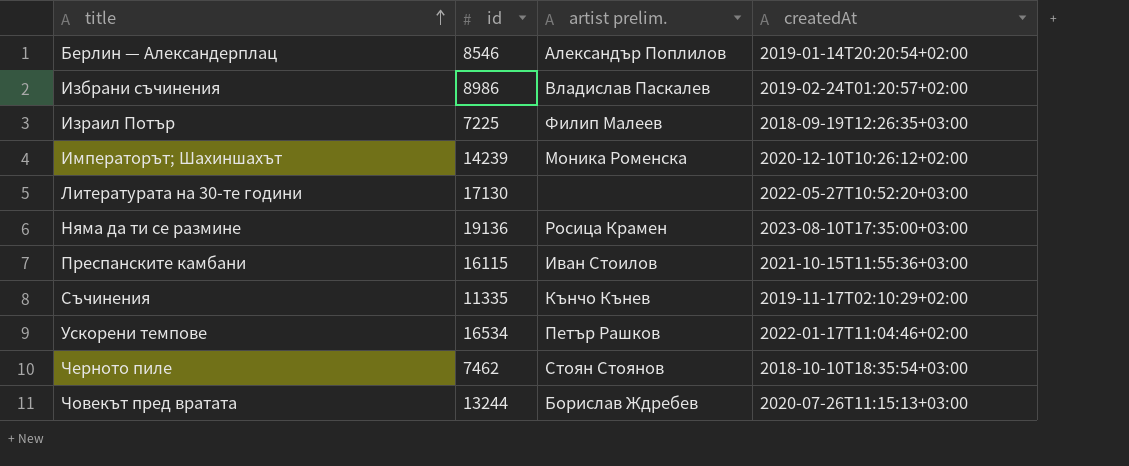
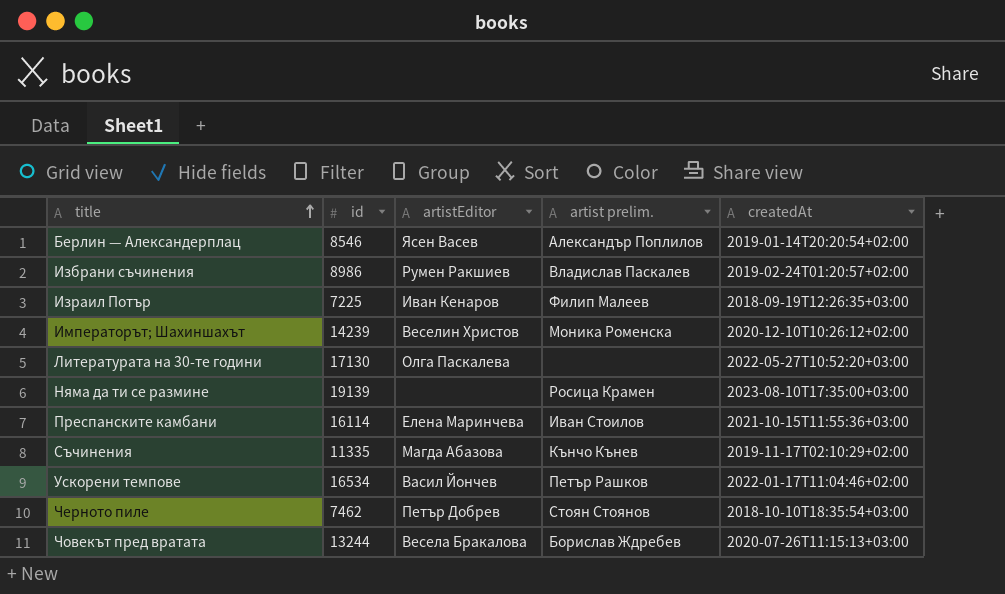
column artistEditor | position: none -> 3
Няма да ти се размине | id: 19136 -> 19139
Преспанските камбани | id: 16115 -> 16114

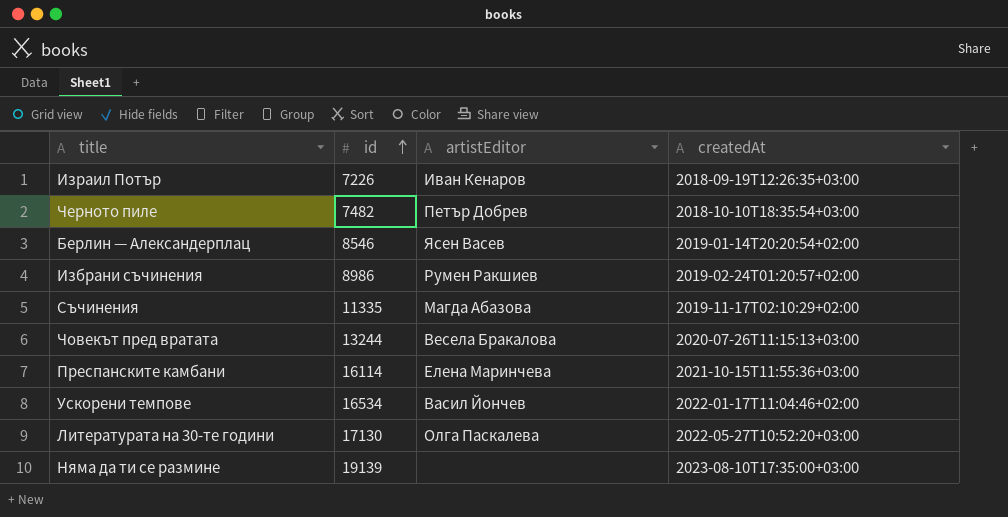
row order: title ascending -> id ascending
column artist prelim. | position: 4 -> none
row Императорът; Шахиншахът: 14239 | Веселин Христов | Моника Роменска | 2020-12-10T10:26:12+02:00 -> none
Израил Потър | id: 7225 -> 7226
Черното пиле | id: 7462 -> 7482

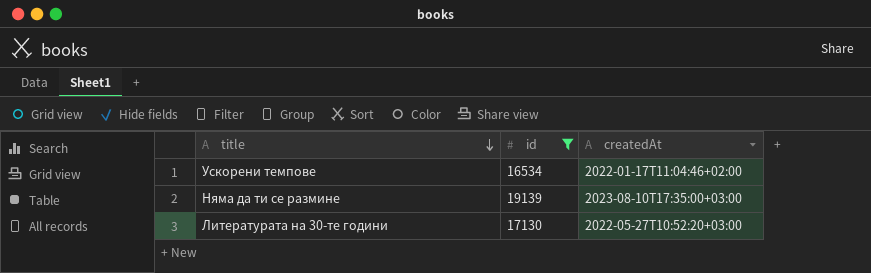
filter: none -> id >= 16534
row order: id ascending -> title descending
column artistEditor | position: 3 -> none

